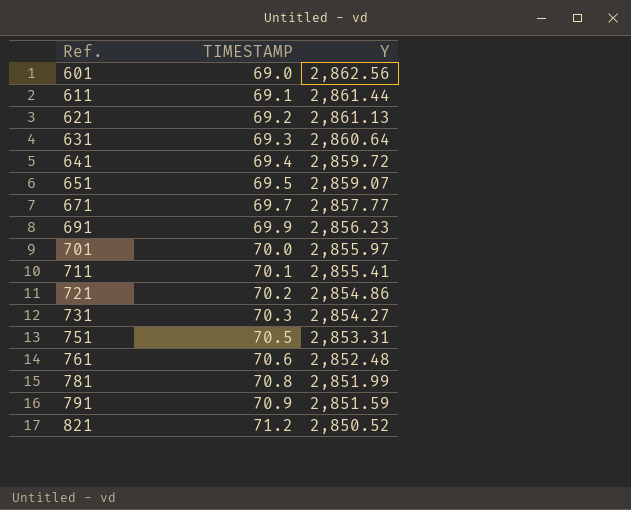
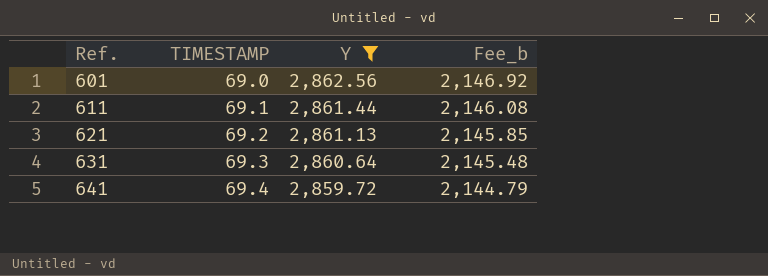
filter: none -> Y >= 2,859.72
column Fee_b | formula: none -> [Y] * 0.75

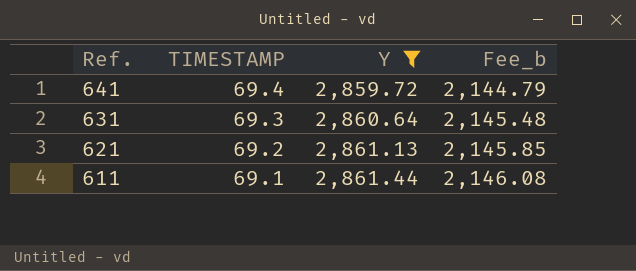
row order: Ref. ascending -> Ref. descending
row 601: 69.0 | 2,862.56 | 2,146.92 -> none

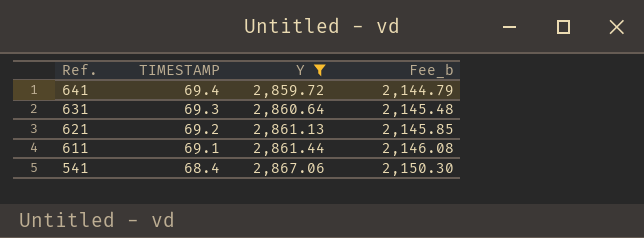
row 541: none -> 68.4 | 2,867.06 | 2,150.30

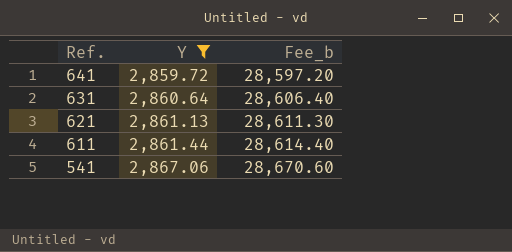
column TIMESTAMP | position: 2 -> none
column Fee_b | formula: [Y] * 0.75 -> [Y] * 10

